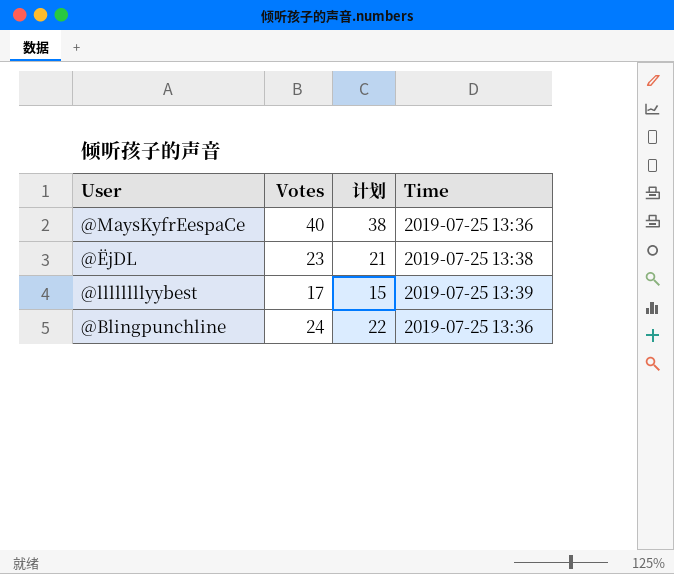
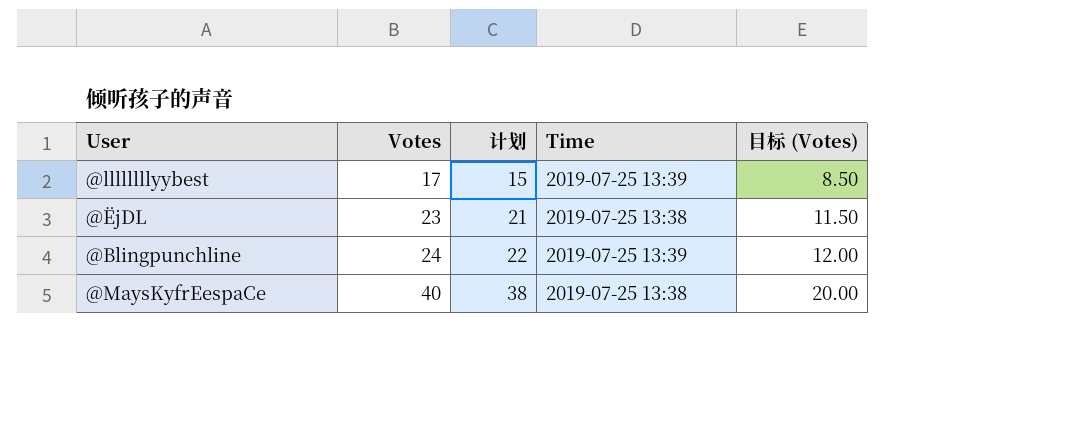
row order: none -> Votes ascending
column 目标 (Votes) | formula: none -> [Votes] * 0.5
@Blingpunchline | Time: 2019-07-25 13:36 -> 2019-07-25 13:39
@MaysKyfrEespaCe | Time: 2019-07-25 13:36 -> 2019-07-25 13:38

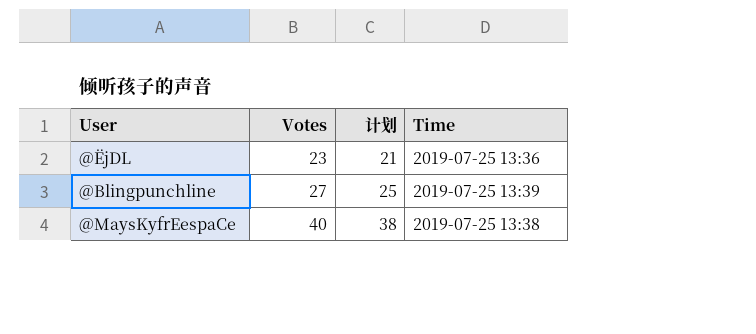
column 目标 (Votes) | formula: [Votes] * 0.5 -> none
row @llllllllyybest: 17 | 15 | 2019-07-25 13:39 | 8.50 -> none
@ËjDL | Time: 2019-07-25 13:38 -> 2019-07-25 13:36
@Blingpunchline | Votes: 24 -> 27
@Blingpunchline | 计划: 22 -> 25

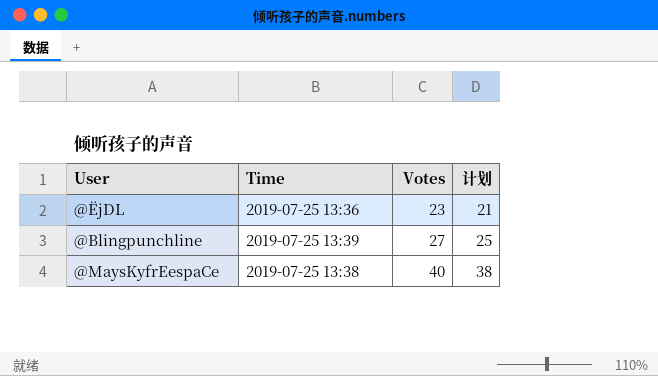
column Time | position: 4 -> 2

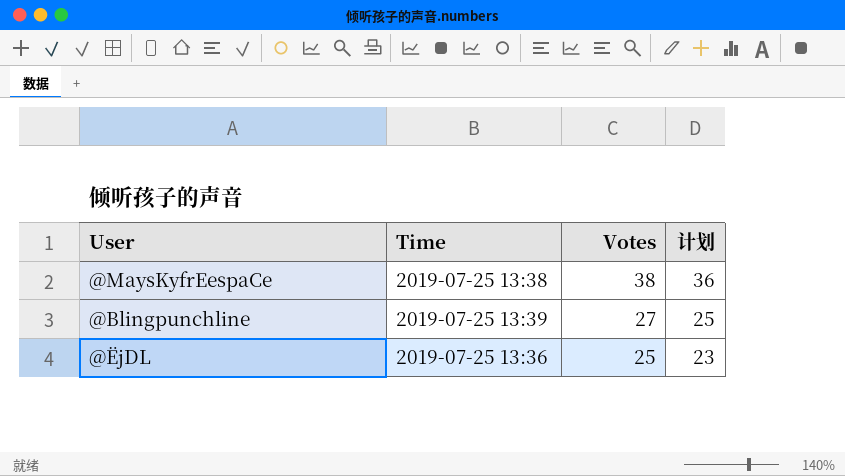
row order: Votes ascending -> Votes descending
@MaysKyfrEespaCe | Votes: 40 -> 38
@MaysKyfrEespaCe | 计划: 38 -> 36
@ËjDL | Votes: 23 -> 25
@ËjDL | 计划: 21 -> 23

